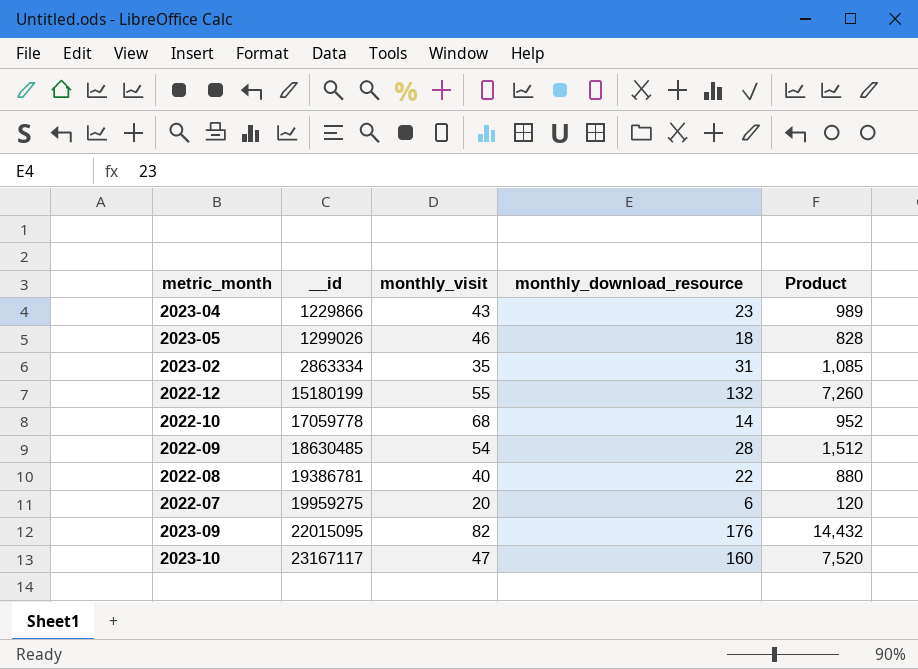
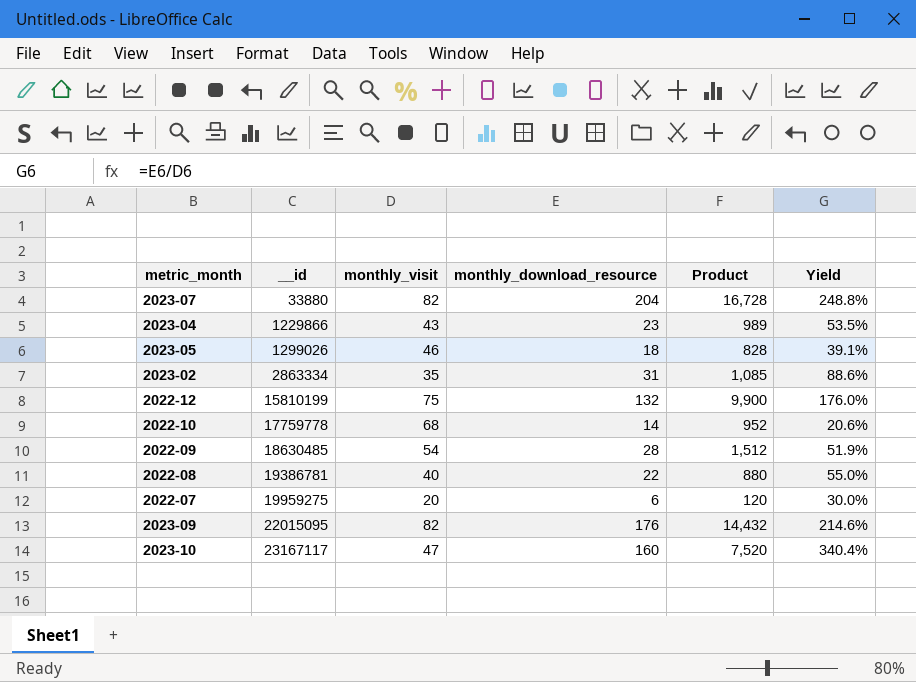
column Yield | formula: none -> [monthly_download_resource] / [monthly_visit]
row 2023-07: none -> 33880 | 82 | 204 | 16,728 | 248.8%
2022-12 | __id: 15180199 -> 15810199
2022-12 | monthly_visit: 55 -> 75
2022-12 | Product: 7,260 -> 9,900
2022-10 | __id: 17059778 -> 17759778

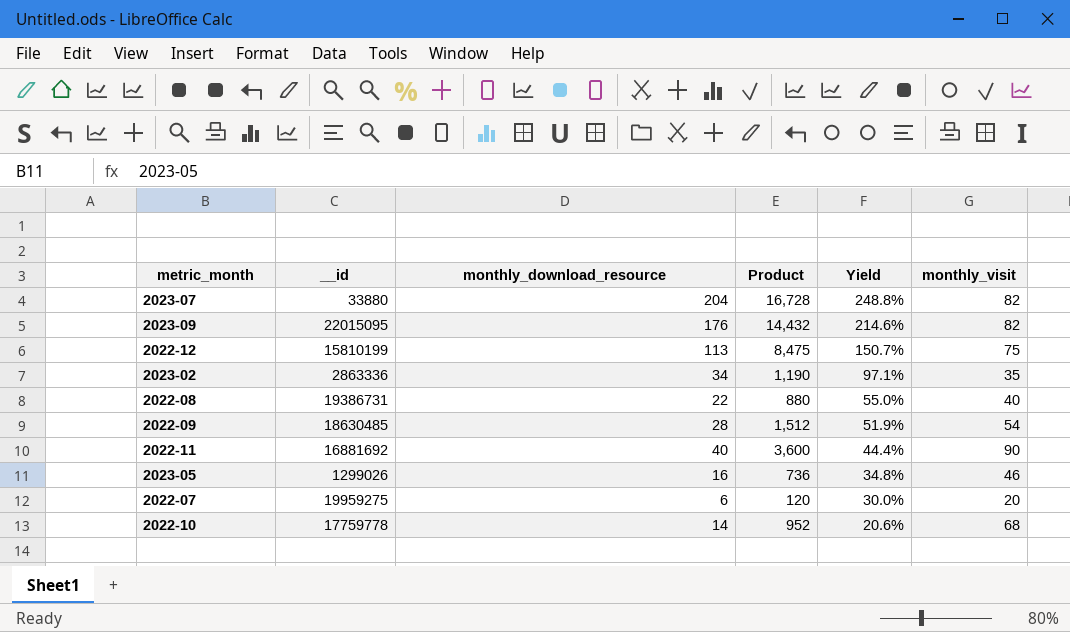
row order: __id ascending -> Yield descending
column monthly_visit | position: 3 -> 6
row 2023-04: 1229866 | 43 | 23 | 989 | 53.5% -> none
row 2023-10: 23167117 | 47 | 160 | 7,520 | 340.4% -> none
2022-12 | monthly_download_resource: 132 -> 113
2022-12 | Product: 9,900 -> 8,475
2022-12 | Yield: 176.0% -> 150.7%
2023-02 | __id: 2863334 -> 2863336
2023-02 | monthly_download_resource: 31 -> 34
2023-02 | Product: 1,085 -> 1,190
2023-02 | Yield: 88.6% -> 97.1%
2022-08 | __id: 19386781 -> 19386731
row 2022-11: none -> 16881692 | 40 | 3,600 | 44.4% | 90
2023-05 | monthly_download_resource: 18 -> 16
2023-05 | Product: 828 -> 736
2023-05 | Yield: 39.1% -> 34.8%

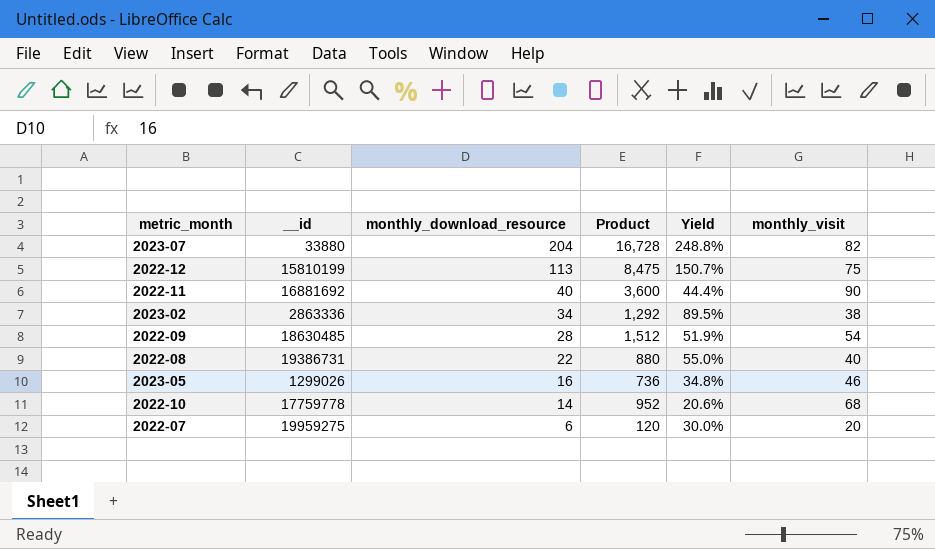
row order: Yield descending -> monthly_download_resource descending
row 2023-09: 22015095 | 176 | 14,432 | 214.6% | 82 -> none
2023-02 | Product: 1,190 -> 1,292
2023-02 | Yield: 97.1% -> 89.5%
2023-02 | monthly_visit: 35 -> 38

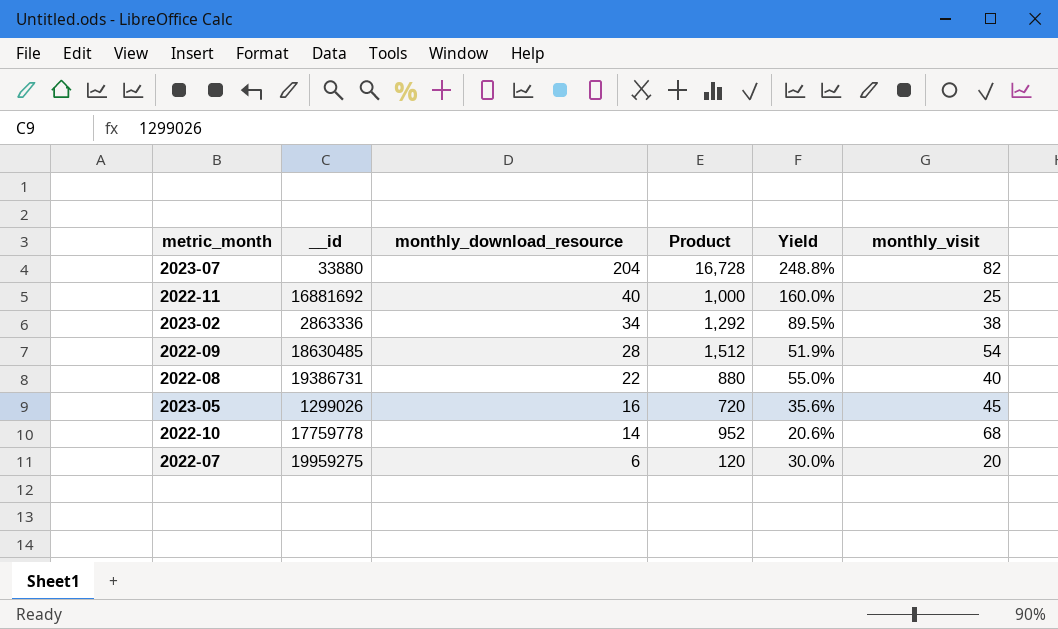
row 2022-12: 15810199 | 113 | 8,475 | 150.7% | 75 -> none
2022-11 | Product: 3,600 -> 1,000
2022-11 | Yield: 44.4% -> 160.0%
2022-11 | monthly_visit: 90 -> 25
2023-05 | Product: 736 -> 720
2023-05 | Yield: 34.8% -> 35.6%
2023-05 | monthly_visit: 46 -> 45

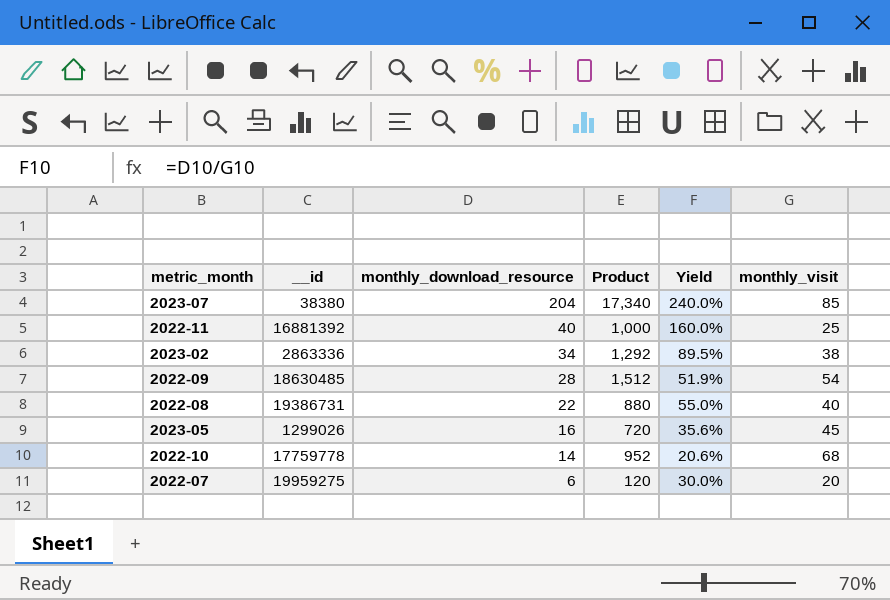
2023-07 | __id: 33880 -> 38380
2023-07 | Product: 16,728 -> 17,340
2023-07 | Yield: 248.8% -> 240.0%
2023-07 | monthly_visit: 82 -> 85
2022-11 | __id: 16881692 -> 16881392

